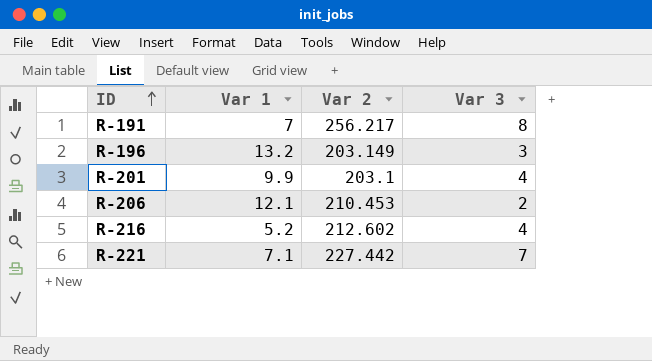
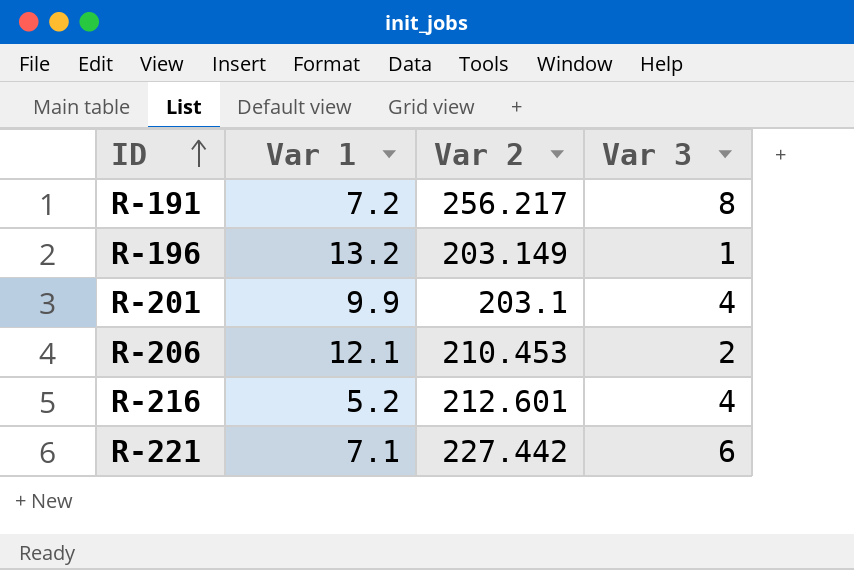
R-191 | Var 1: 7 -> 7.2
R-196 | Var 3: 3 -> 1
R-216 | Var 2: 212.602 -> 212.601
R-221 | Var 3: 7 -> 6

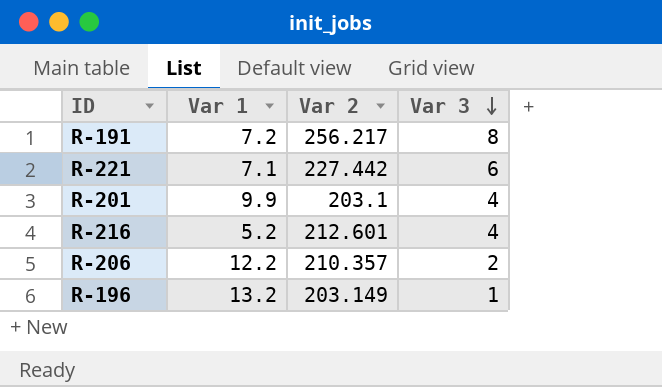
row order: ID ascending -> Var 3 descending
R-206 | Var 1: 12.1 -> 12.2
R-206 | Var 2: 210.453 -> 210.357

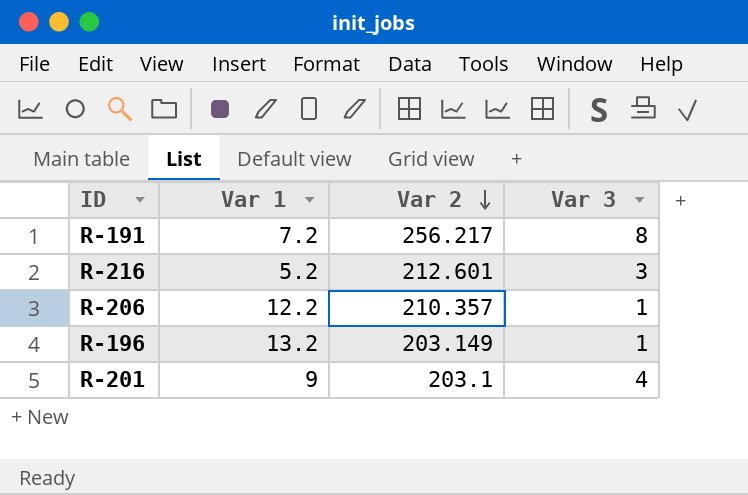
row order: Var 3 descending -> Var 2 descending
row R-221: 7.1 | 227.442 | 6 -> none
R-216 | Var 3: 4 -> 3
R-206 | Var 3: 2 -> 1
R-201 | Var 1: 9.9 -> 9

